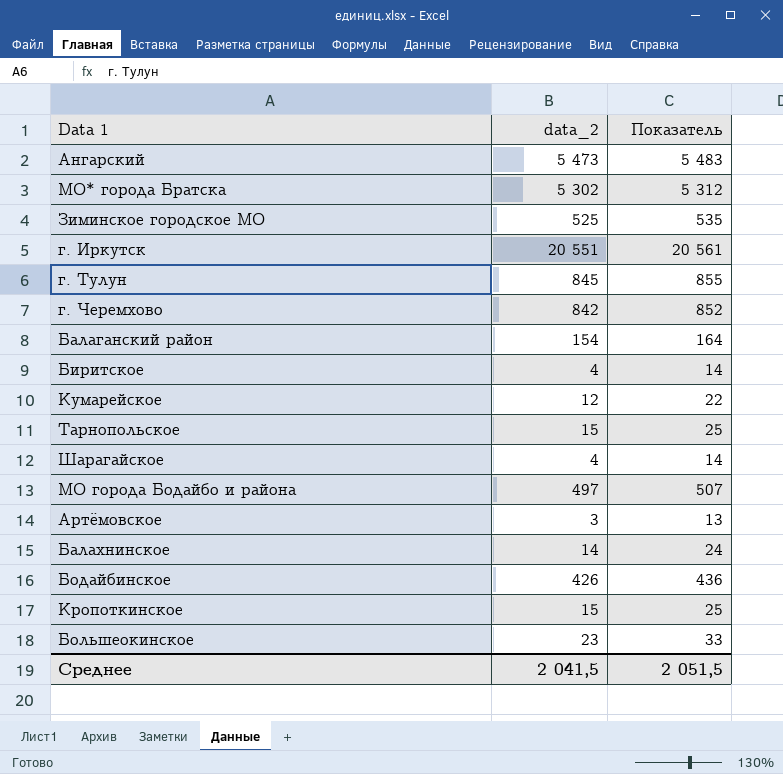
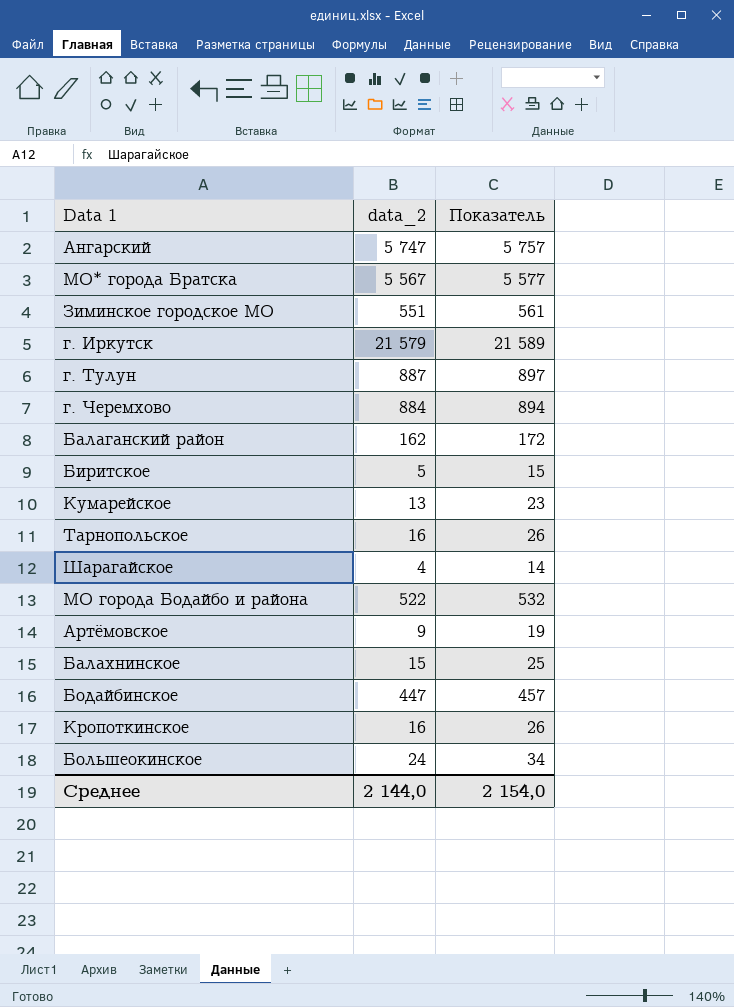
Ангарский | data_2: 5 473 -> 5 747
Ангарский | Показатель: 5 483 -> 5 757
МО* города Братска | data_2: 5 302 -> 5 567
МО* города Братска | Показатель: 5 312 -> 5 577
Зиминское городское МО | data_2: 525 -> 551
Зиминское городское МО | Показатель: 535 -> 561
г. Иркутск | data_2: 20 551 -> 21 579
г. Иркутск | Показатель: 20 561 -> 21 589
г. Тулун | data_2: 845 -> 887
г. Тулун | Показатель: 855 -> 897
г. Черемхово | data_2: 842 -> 884
г. Черемхово | Показатель: 852 -> 894
Балаганский район | data_2: 154 -> 162
Балаганский район | Показатель: 164 -> 172
Биритское | data_2: 4 -> 5
Биритское | Показатель: 14 -> 15
Кумарейское | data_2: 12 -> 13
Кумарейское | Показатель: 22 -> 23
Тарнопольское | data_2: 15 -> 16
Тарнопольское | Показатель: 25 -> 26
МО города Бодайбо и района | data_2: 497 -> 522
МО города Бодайбо и района | Показатель: 507 -> 532
Артёмовское | data_2: 3 -> 9
Артёмовское | Показатель: 13 -> 19
Балахнинское | data_2: 14 -> 15
Балахнинское | Показатель: 24 -> 25
Бодайбинское | data_2: 426 -> 447
Бодайбинское | Показатель: 436 -> 457
Кропоткинское | data_2: 15 -> 16
Кропоткинское | Показатель: 25 -> 26
Большеокинское | data_2: 23 -> 24
Большеокинское | Показатель: 33 -> 34
Среднее | data_2: 2 041,5 -> 2 144,0
Среднее | Показатель: 2 051,5 -> 2 154,0

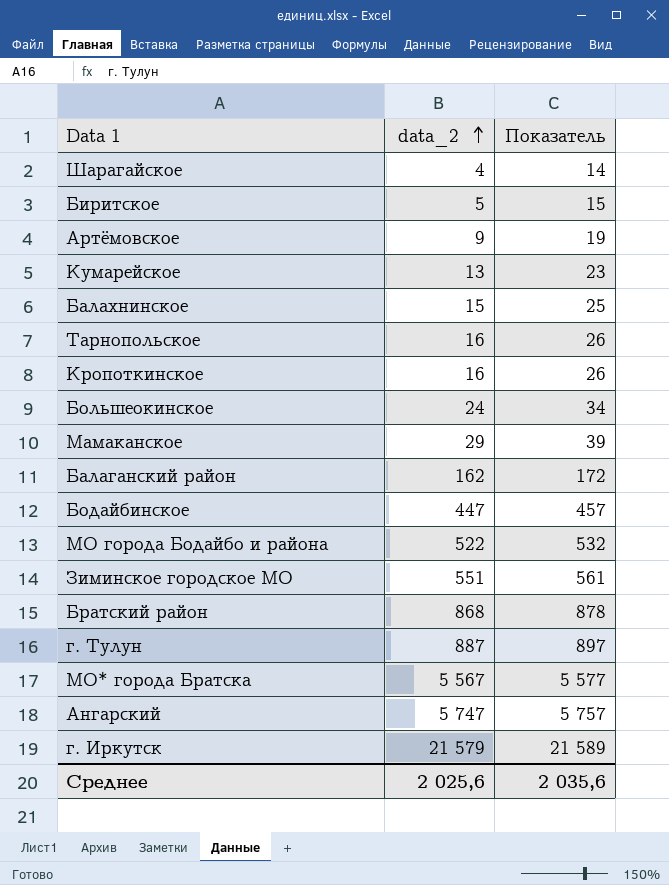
row order: none -> data_2 ascending
row г. Черемхово: 884 | 894 -> none
row Мамаканское: none -> 29 | 39
row Братский район: none -> 868 | 878
Среднее | data_2: 2 144,0 -> 2 025,6
Среднее | Показатель: 2 154,0 -> 2 035,6

